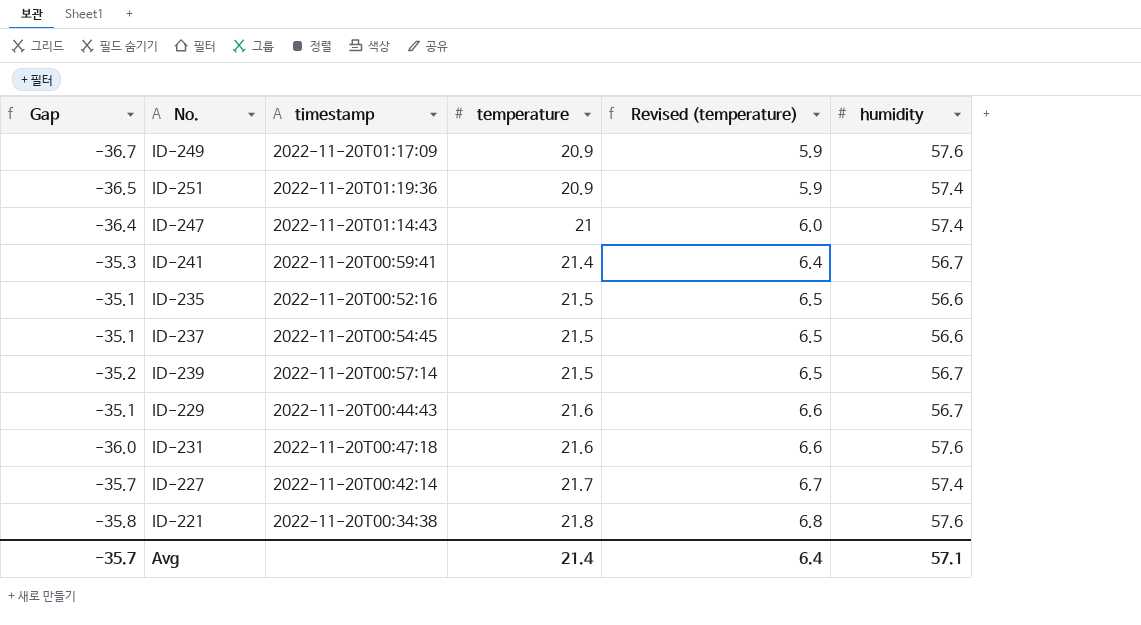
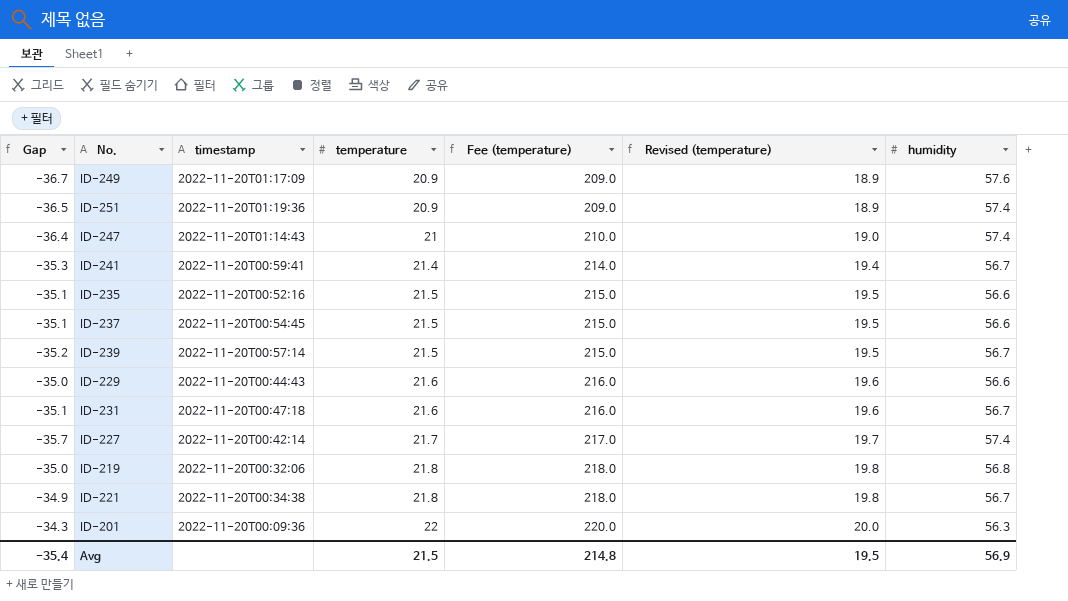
column Fee (temperature) | formula: none -> [temperature] * 10
column Revised (temperature) | formula: [temperature] - 15 -> [temperature] - 2
ID-229 | Gap: -35.1 -> -35.0
ID-229 | humidity: 56.7 -> 56.6
ID-231 | Gap: -36.0 -> -35.1
ID-231 | humidity: 57.6 -> 56.7
row ID-219: none -> -35.0 | 2022-11-20T00:32:06 | 21.8 | 218.0 | 19.8 | 56.8
ID-221 | Gap: -35.8 -> -34.9
ID-221 | humidity: 57.6 -> 56.7
row ID-201: none -> -34.3 | 2022-11-20T00:09:36 | 22 | 220.0 | 20.0 | 56.3
Avg | Gap: -35.7 -> -35.4
Avg | temperature: 21.4 -> 21.5
Avg | Revised (temperature): 6.4 -> 19.5
Avg | humidity: 57.1 -> 56.9

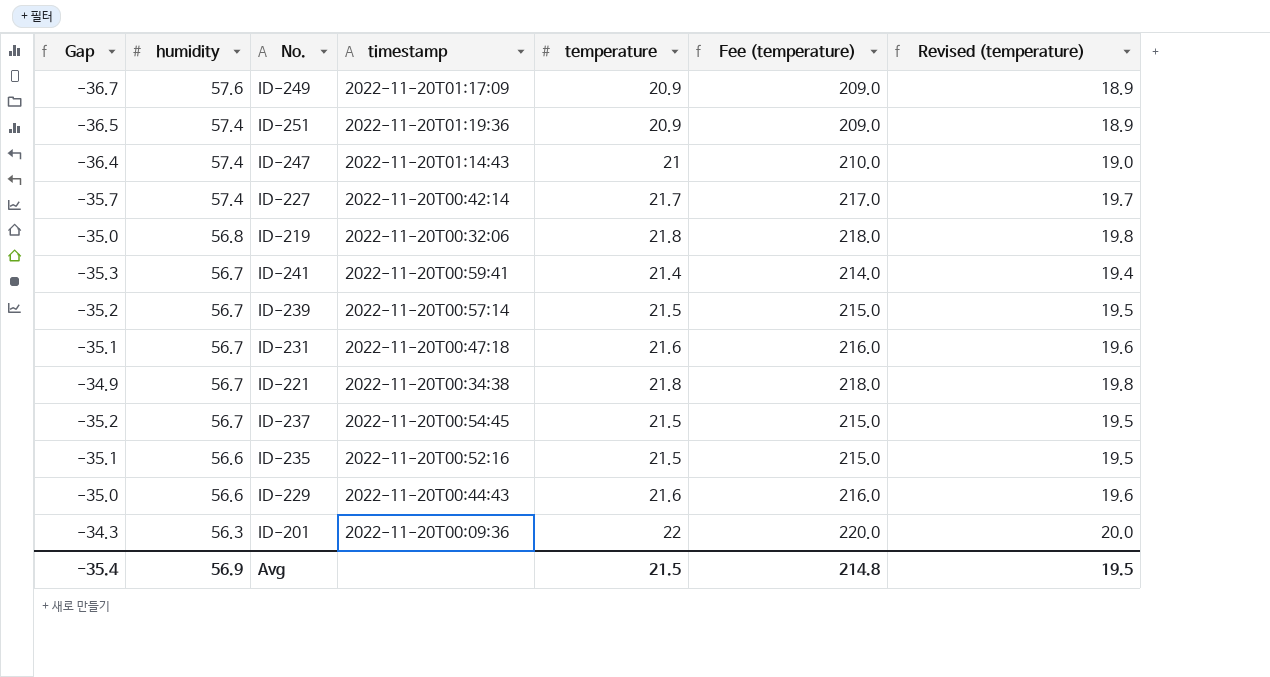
row order: temperature ascending -> humidity descending
column humidity | position: 7 -> 2
ID-237 | Gap: -35.1 -> -35.2
ID-237 | humidity: 56.6 -> 56.7

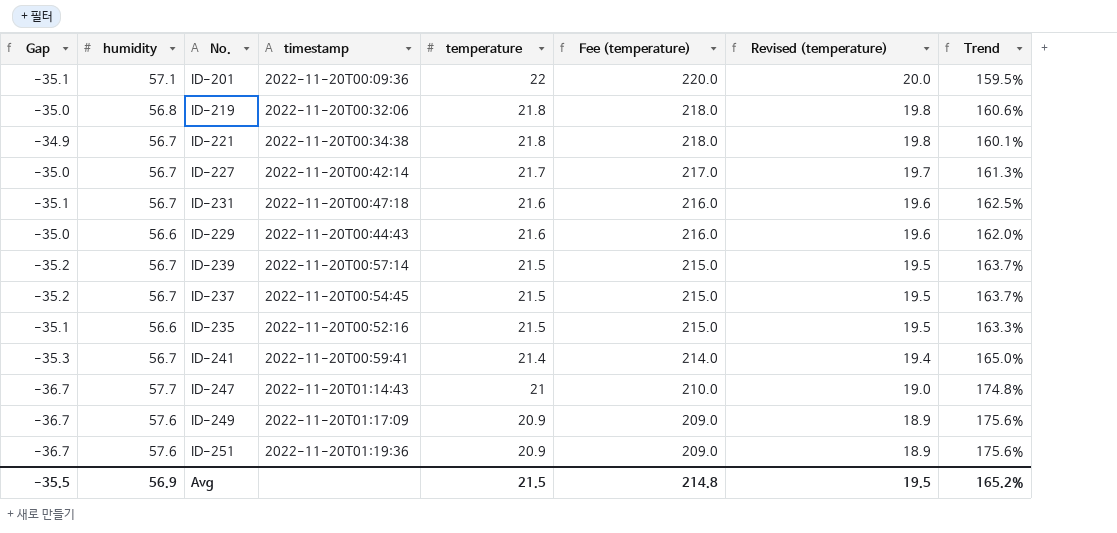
row order: humidity descending -> temperature descending
column Trend | formula: none -> ([humidity] - [temperature]) / [temperature]
ID-201 | Gap: -34.3 -> -35.1
ID-201 | humidity: 56.3 -> 57.1
ID-227 | Gap: -35.7 -> -35.0
ID-227 | humidity: 57.4 -> 56.7
ID-247 | Gap: -36.4 -> -36.7
ID-247 | humidity: 57.4 -> 57.7
ID-251 | Gap: -36.5 -> -36.7
ID-251 | humidity: 57.4 -> 57.6
Avg | Gap: -35.4 -> -35.5

